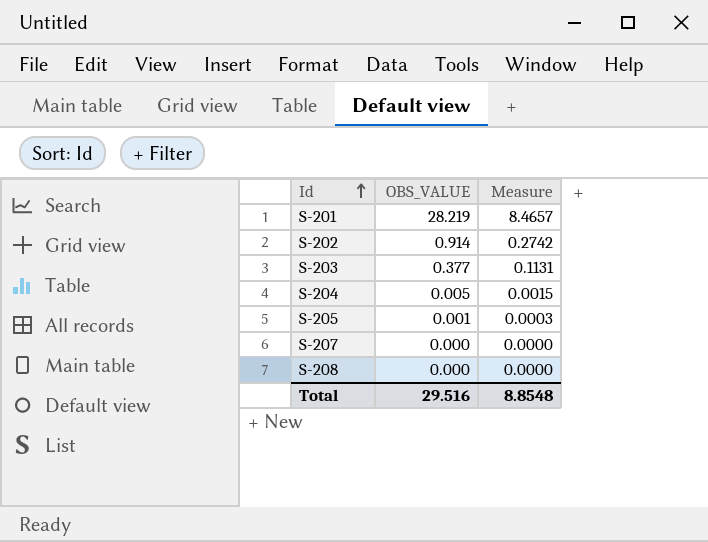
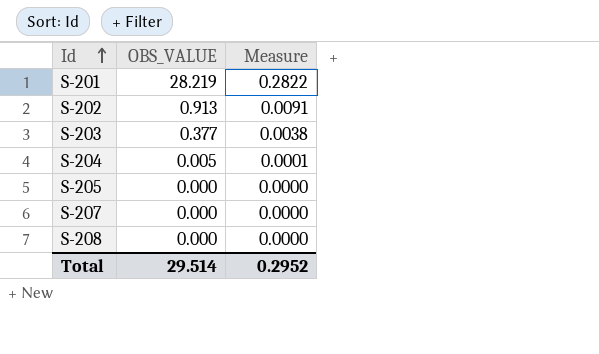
column Measure | formula: [OBS_VALUE] * 0.3 -> [OBS_VALUE] * 0.01
S-202 | OBS_VALUE: 0.914 -> 0.913
S-205 | OBS_VALUE: 0.001 -> 0.000
Total | OBS_VALUE: 29.516 -> 29.514
Total | Measure: 8.8548 -> 0.2952

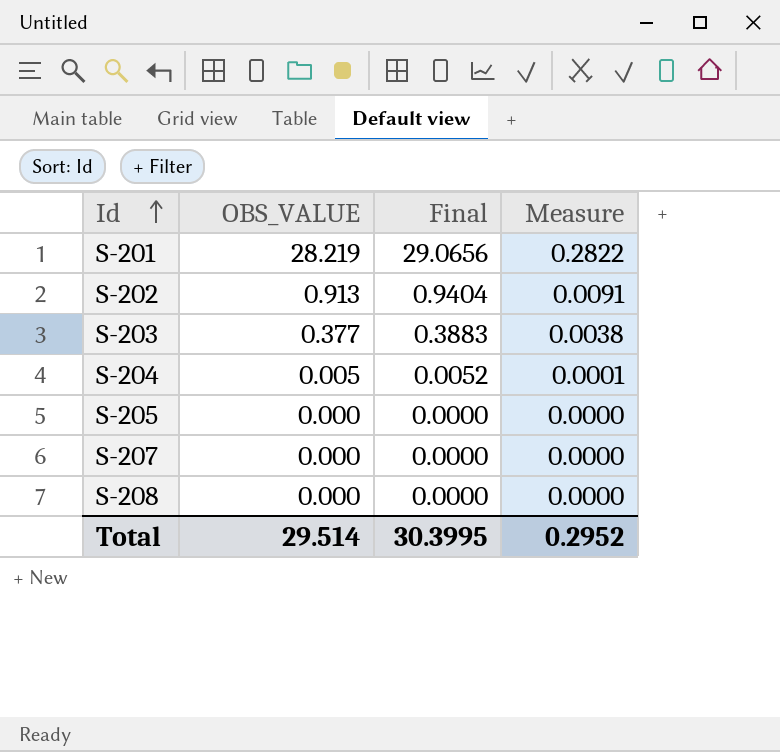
column Final | formula: none -> [OBS_VALUE] * 1.03

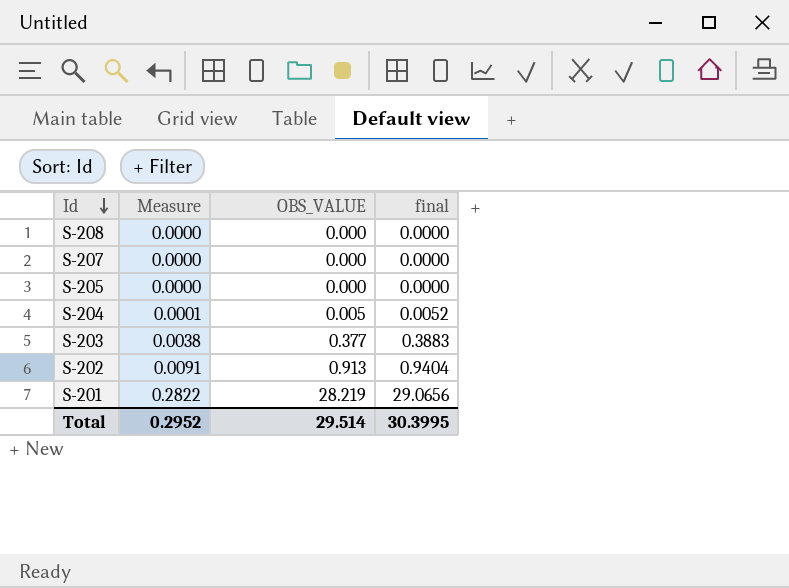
row order: Id ascending -> Id descending
column Measure | position: 4 -> 2
column name: Final -> final

